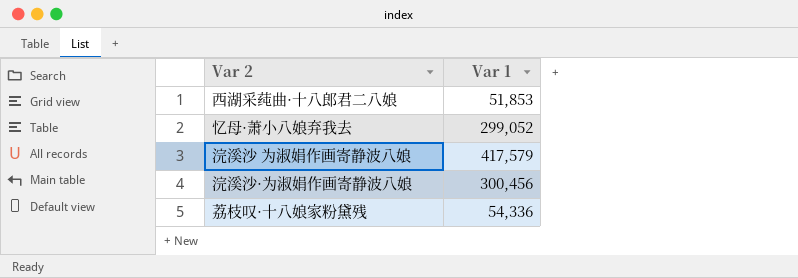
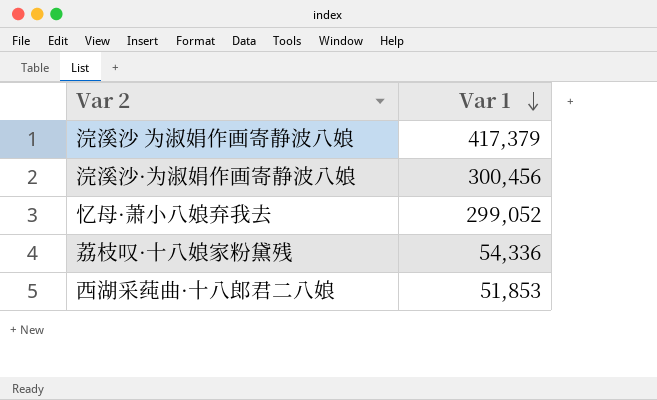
row order: none -> Var 1 descending
浣溪沙 为淑娟作画寄静波八娘 | Var 1: 417,579 -> 417,379

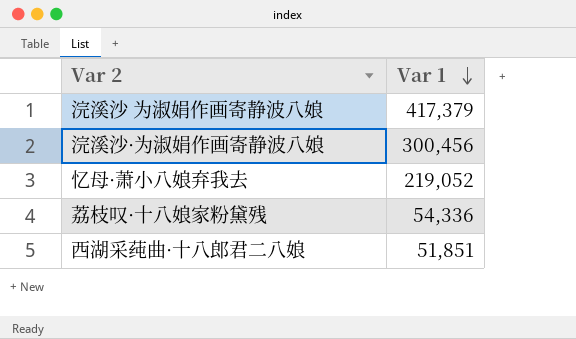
忆母·萧小八娘弃我去 | Var 1: 299,052 -> 219,052
西湖采莼曲·十八郎君二八娘 | Var 1: 51,853 -> 51,851

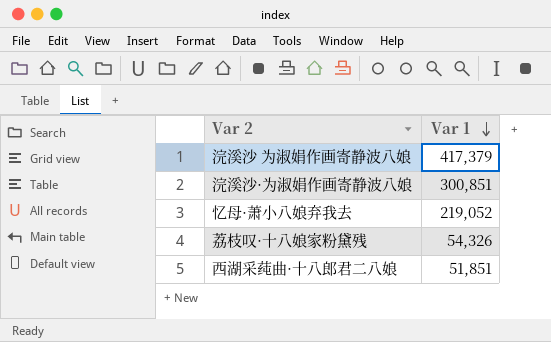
浣溪沙·为淑娟作画寄静波八娘 | Var 1: 300,456 -> 300,851
荔枝叹·十八娘家粉黛残 | Var 1: 54,336 -> 54,326

